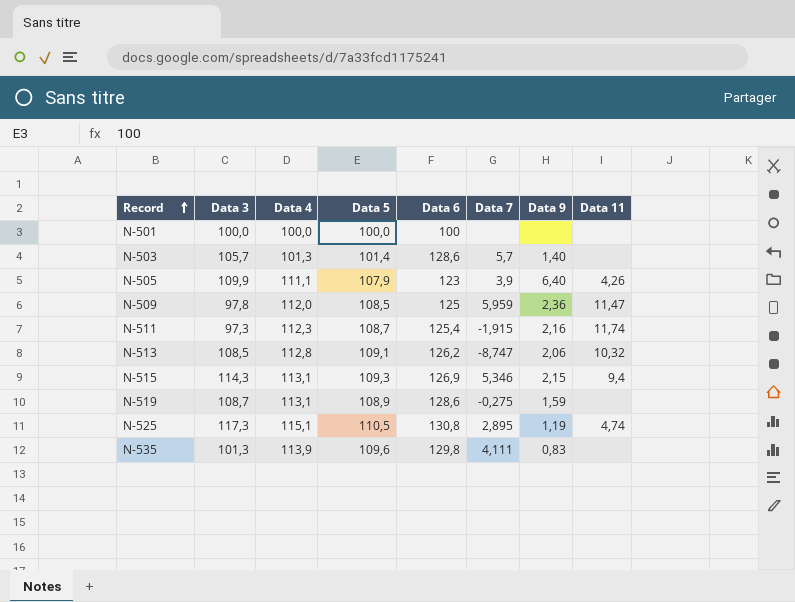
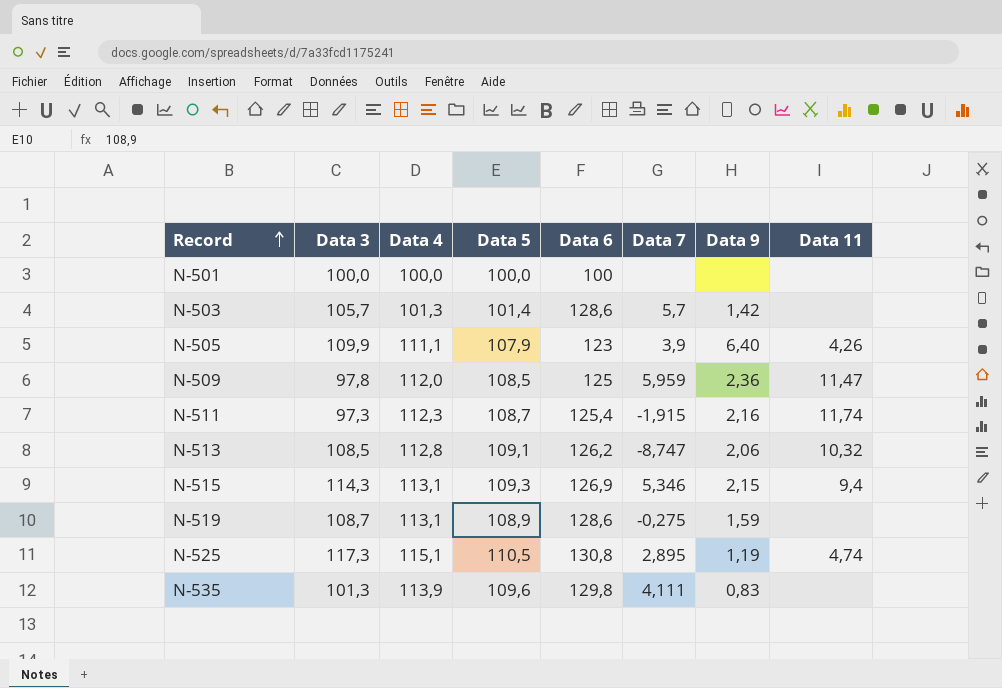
N-503 | Data 9: 1,40 -> 1,42

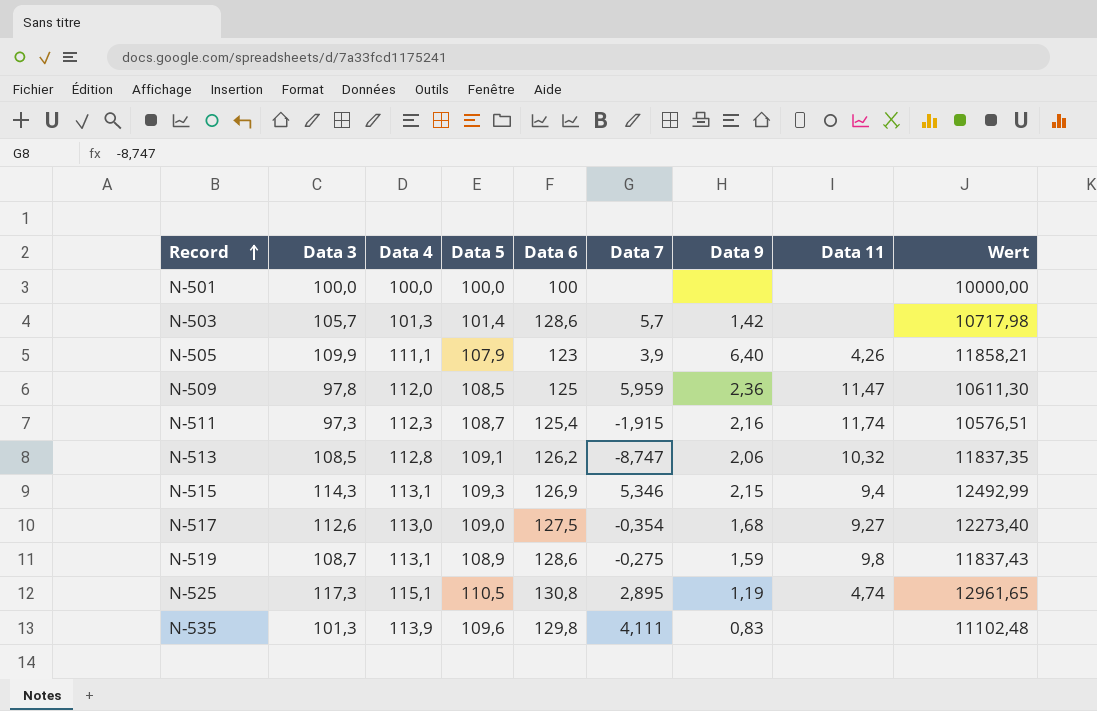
column Wert | formula: none -> [Data 3] * [Data 5]
row N-517: none -> 112,6 | 113,0 | 109,0 | 127,5 | -0,354 | 1,68 | 9,27 | 12273,40
N-519 | Data 11: none -> 9,8

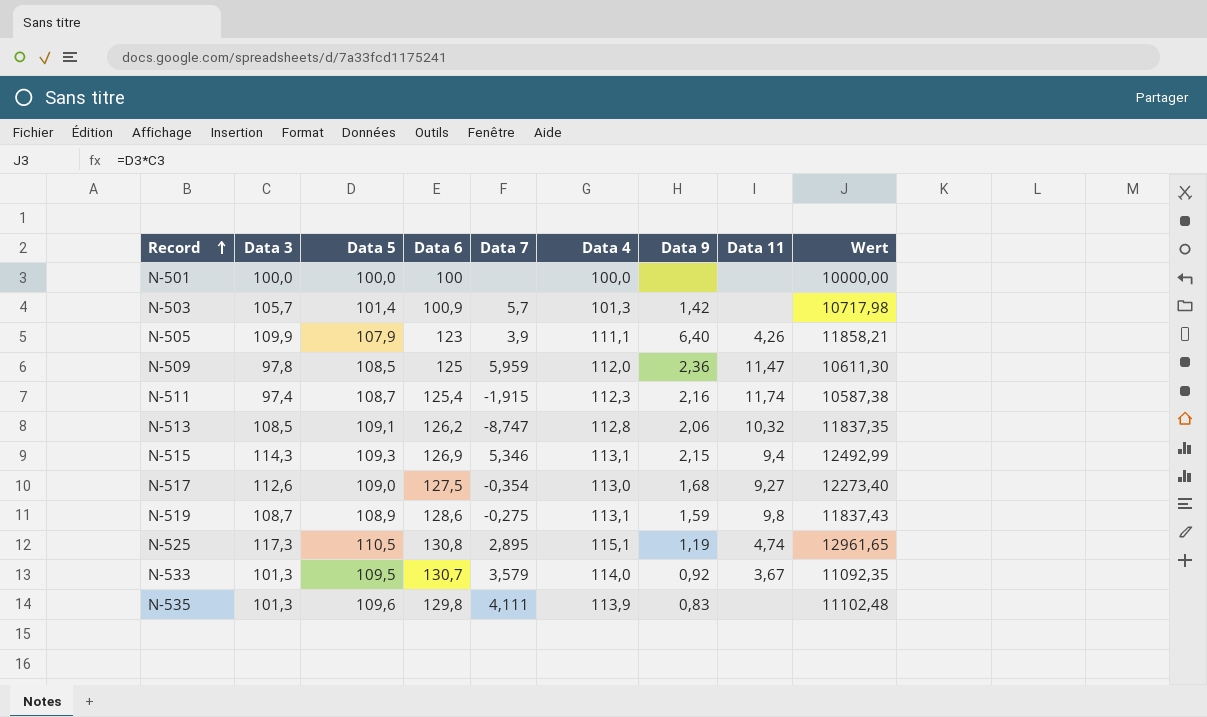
column Data 4 | position: 3 -> 6
N-503 | Data 6: 128,6 -> 100,9
N-511 | Data 3: 97,3 -> 97,4
N-511 | Wert: 10576,51 -> 10587,38
row N-533: none -> 101,3 | 109,5 | 130,7 | 3,579 | 114,0 | 0,92 | 3,67 | 11092,35

